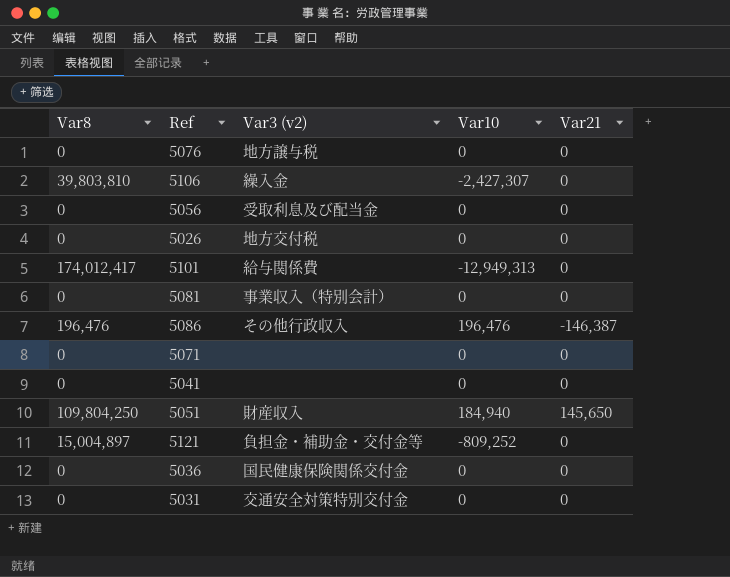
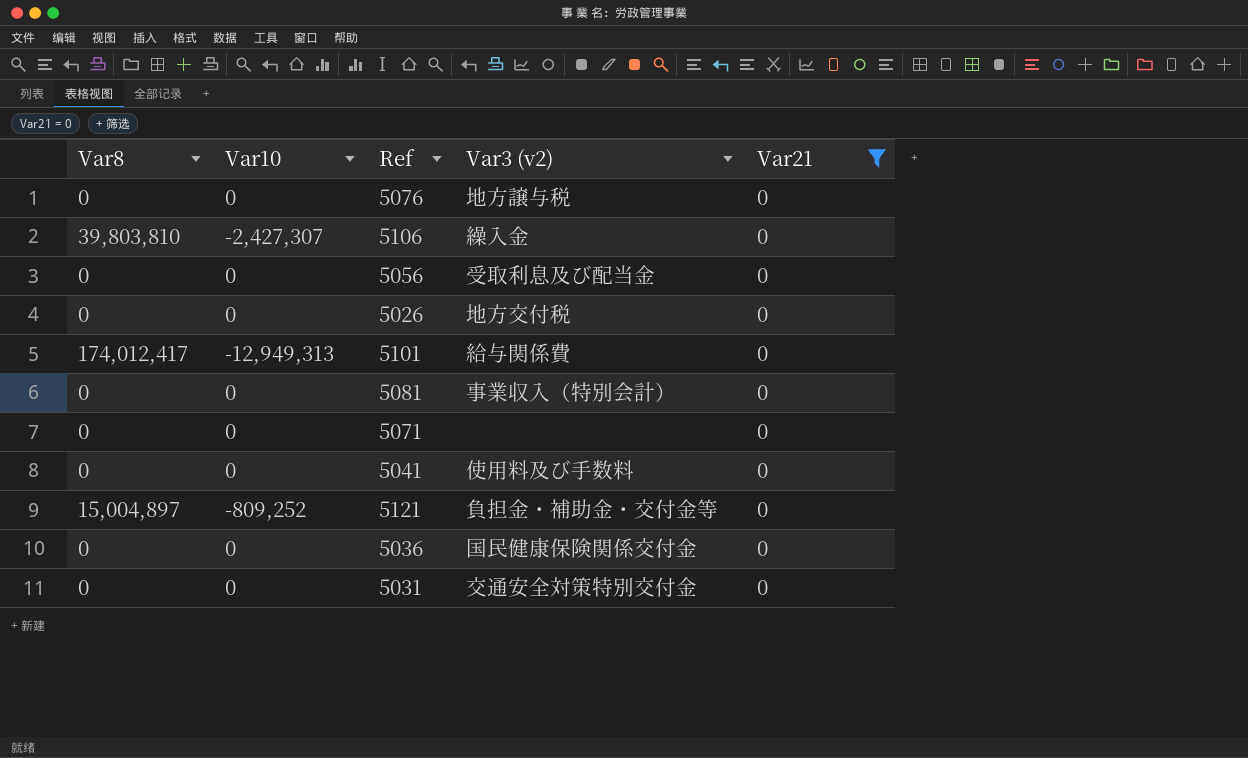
filter: none -> Var21 = 0
column Var10 | position: 4 -> 2
5041 | Var3 (v2): none -> 使用料及び手数料

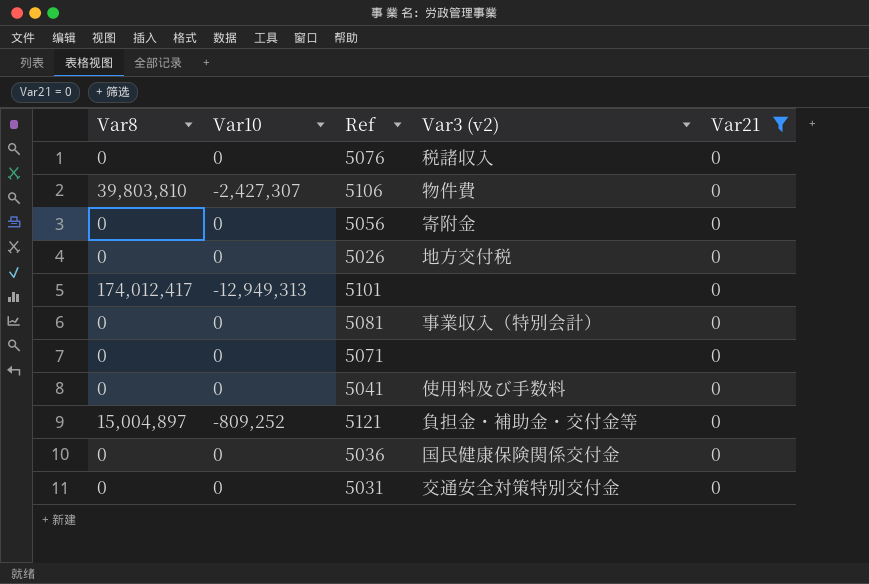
5076 | Var3 (v2): 地方譲与税 -> 税諸収入
5106 | Var3 (v2): 繰入金 -> 物件費
5056 | Var3 (v2): 受取利息及び配当金 -> 寄附金
5101 | Var3 (v2): 給与関係費 -> none

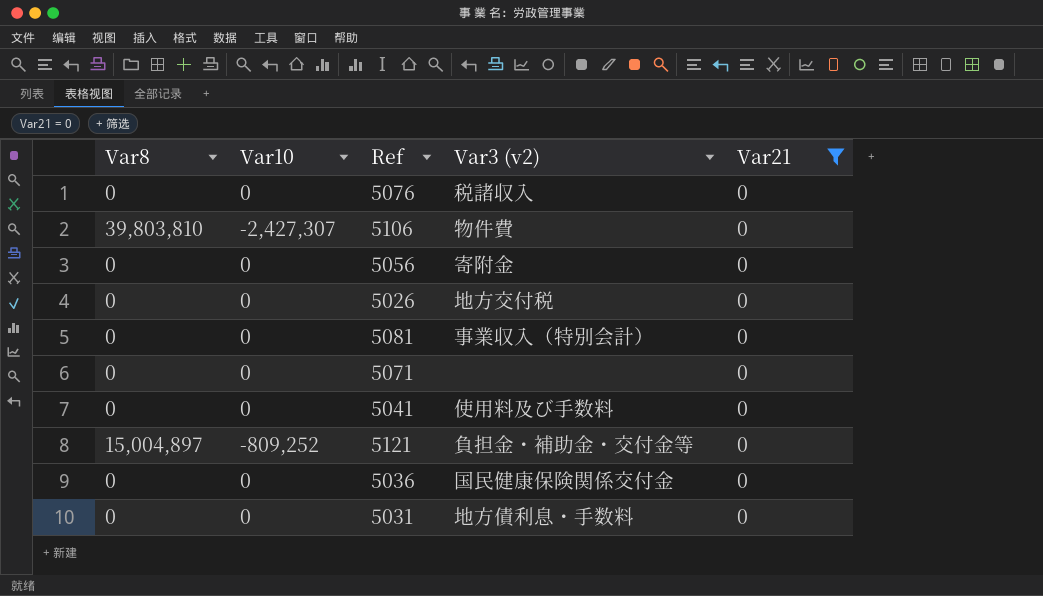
row 5101: 174,012,417 | -12,949,313 | none | 0 -> none
5031 | Var3 (v2): 交通安全対策特別交付金 -> 地方債利息・手数料

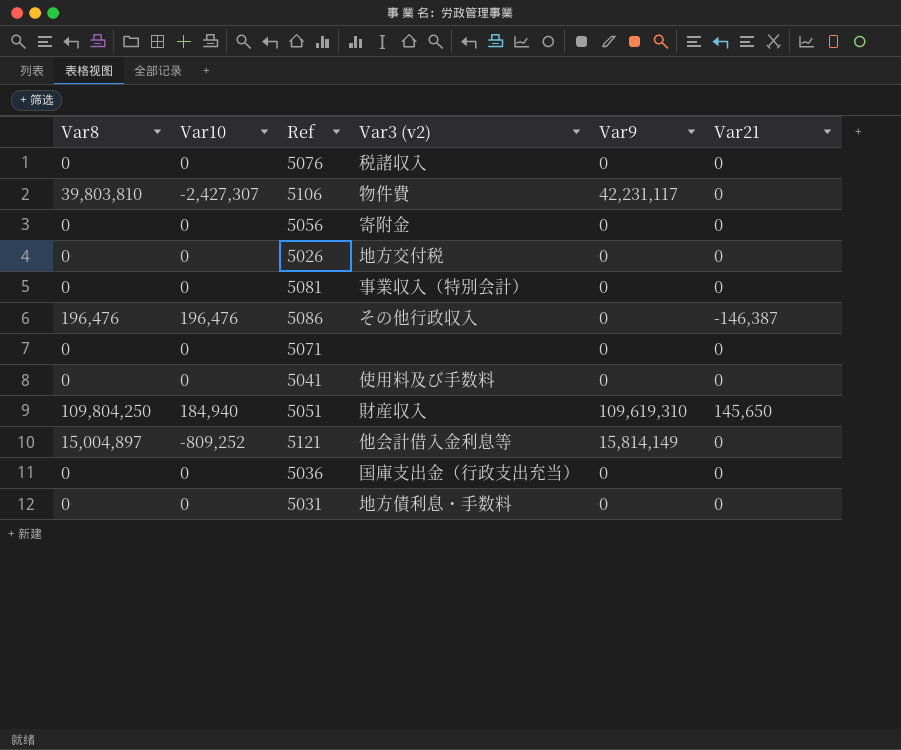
filter: Var21 = 0 -> none
column Var9 | position: none -> 5
5121 | Var3 (v2): 負担金・補助金・交付金等 -> 他会計借入金利息等
5036 | Var3 (v2): 国民健康保険関係交付金 -> 国庫支出金（行政支出充当）

